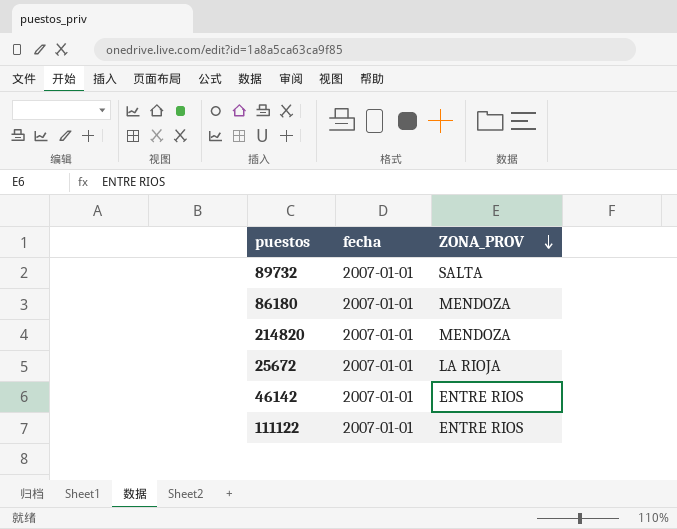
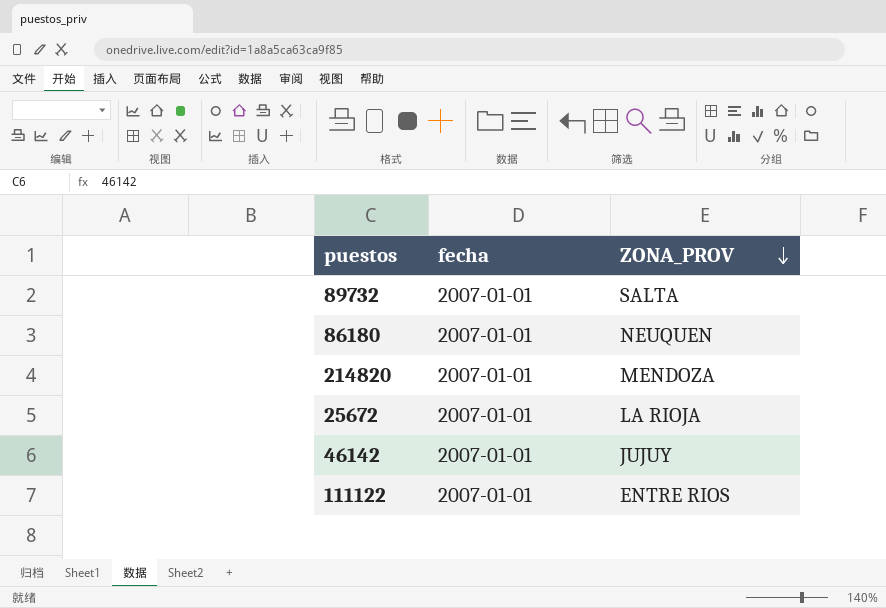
86180 | ZONA_PROV: MENDOZA -> NEUQUEN
46142 | ZONA_PROV: ENTRE RIOS -> JUJUY

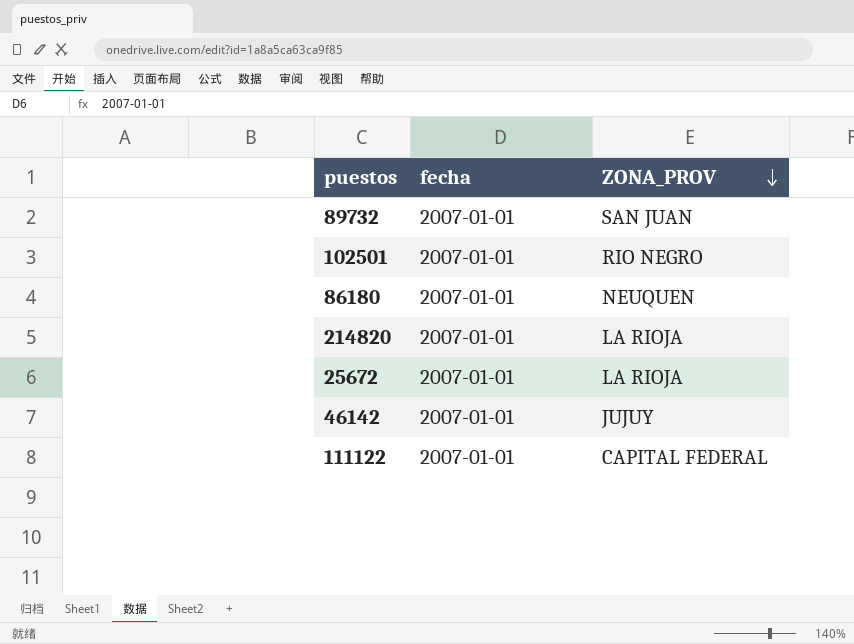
89732 | ZONA_PROV: SALTA -> SAN JUAN
row 102501: none -> 2007-01-01 | RIO NEGRO
214820 | ZONA_PROV: MENDOZA -> LA RIOJA
111122 | ZONA_PROV: ENTRE RIOS -> CAPITAL FEDERAL

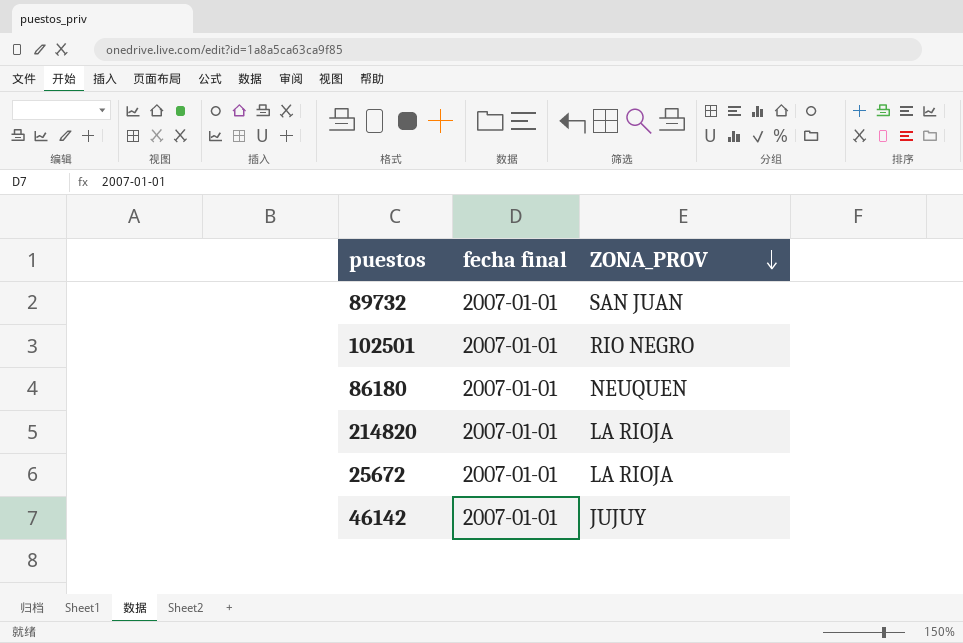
column name: fecha -> fecha final
row 111122: 2007-01-01 | CAPITAL FEDERAL -> none

